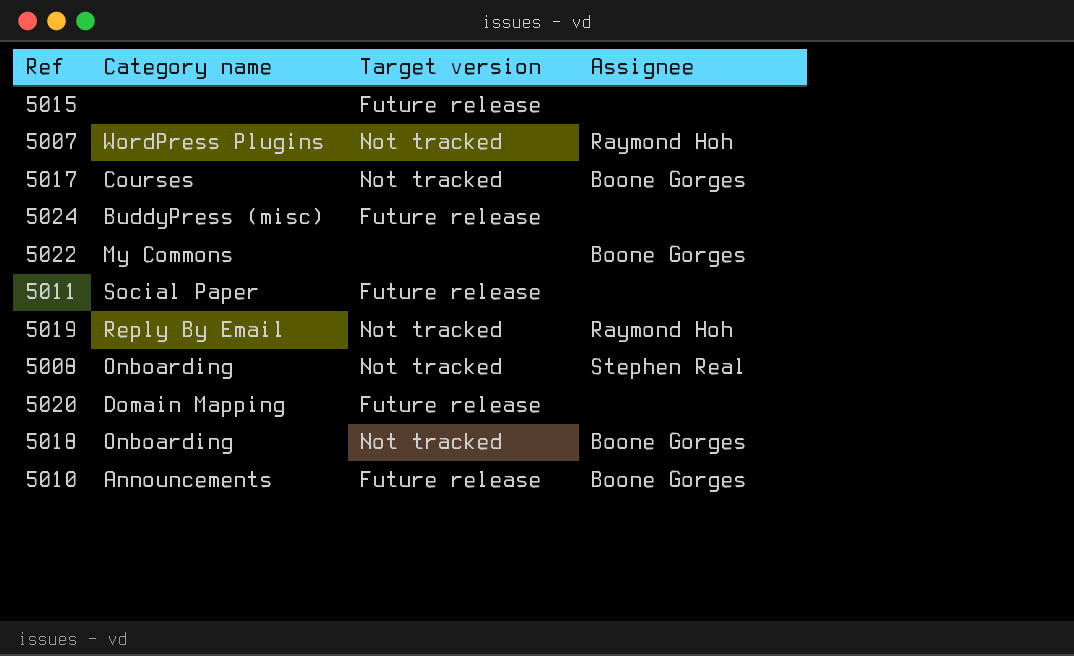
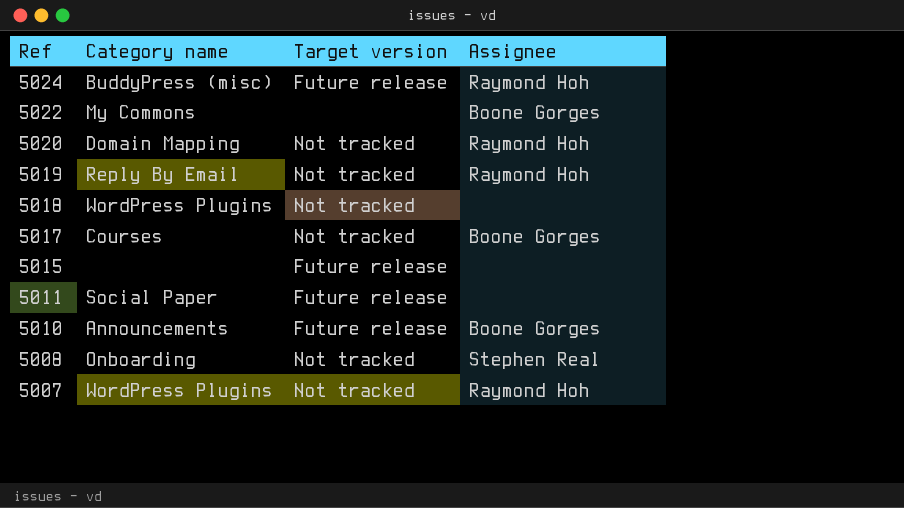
row order: none -> Ref descending
5024 | Assignee: none -> Raymond Hoh
5020 | Target version: Future release -> Not tracked
5020 | Assignee: none -> Raymond Hoh
5018 | Category name: Onboarding -> WordPress Plugins
5018 | Assignee: Boone Gorges -> none

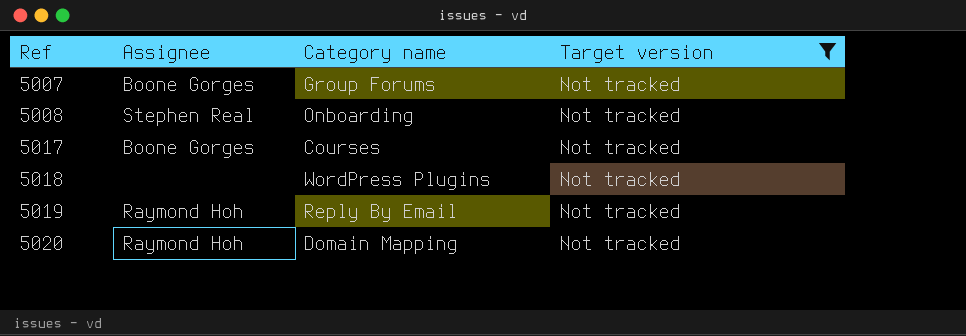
filter: none -> Target version = Not tracked
row order: Ref descending -> Ref ascending
column Assignee | position: 4 -> 2
5007 | Assignee: Raymond Hoh -> Boone Gorges
5007 | Category name: WordPress Plugins -> Group Forums

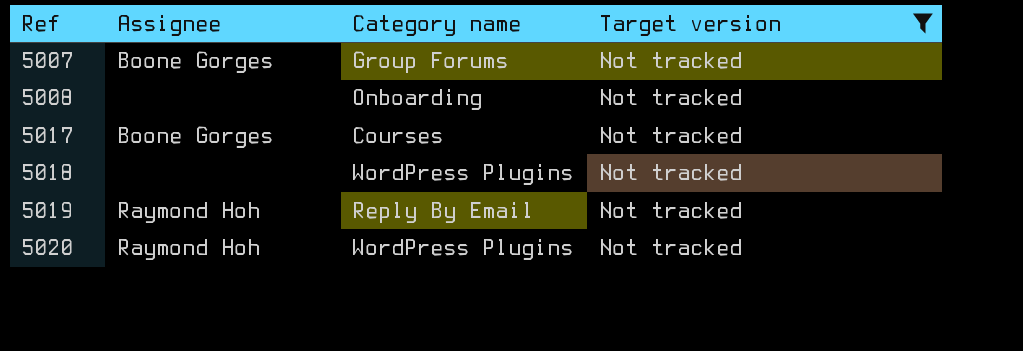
5008 | Assignee: Stephen Real -> none
5020 | Category name: Domain Mapping -> WordPress Plugins

